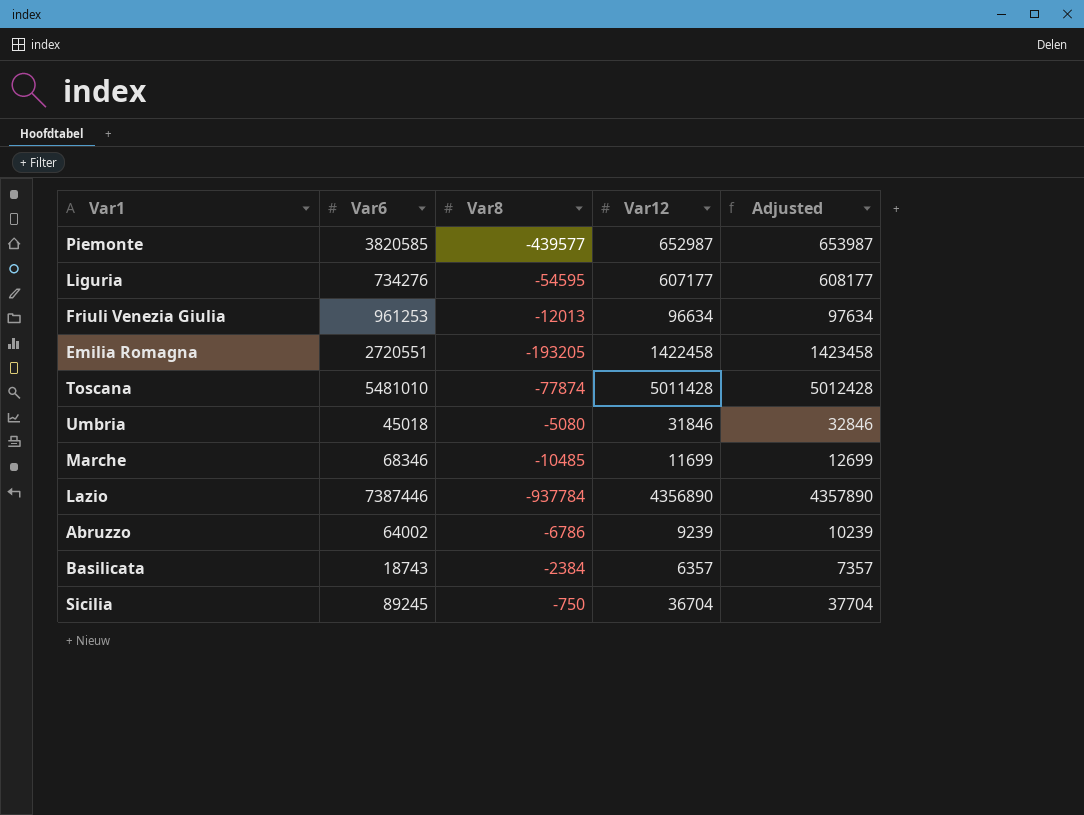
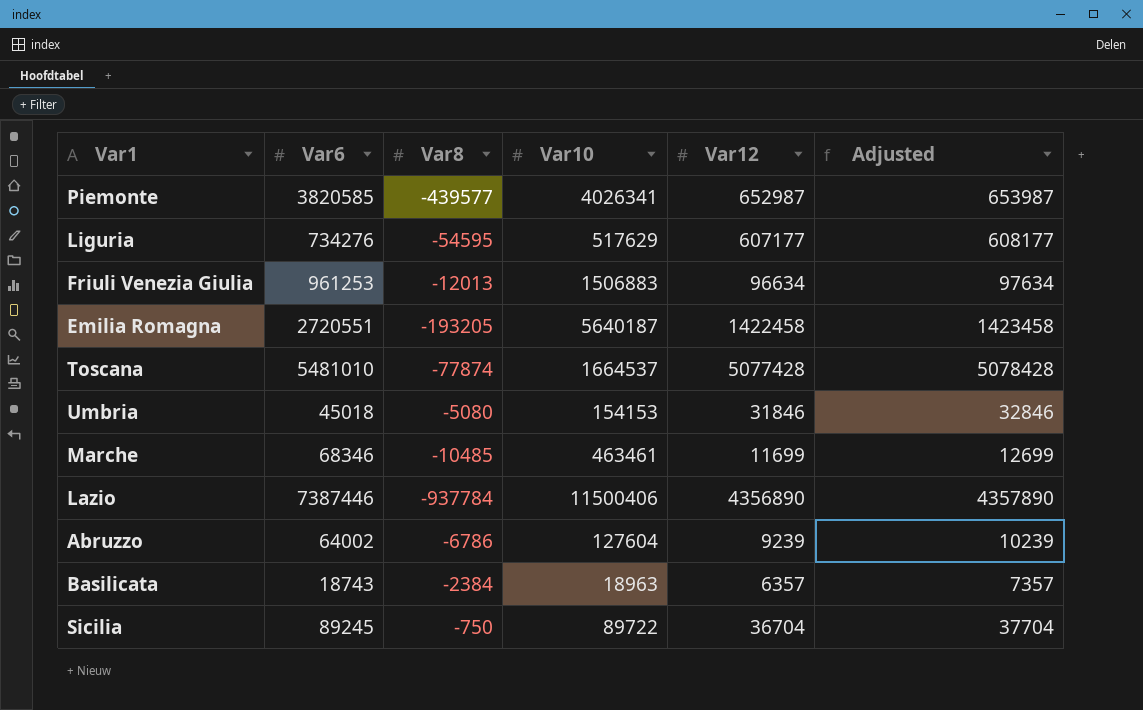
column Var10 | position: none -> 4
Toscana | Var12: 5011428 -> 5077428
Toscana | Adjusted: 5012428 -> 5078428

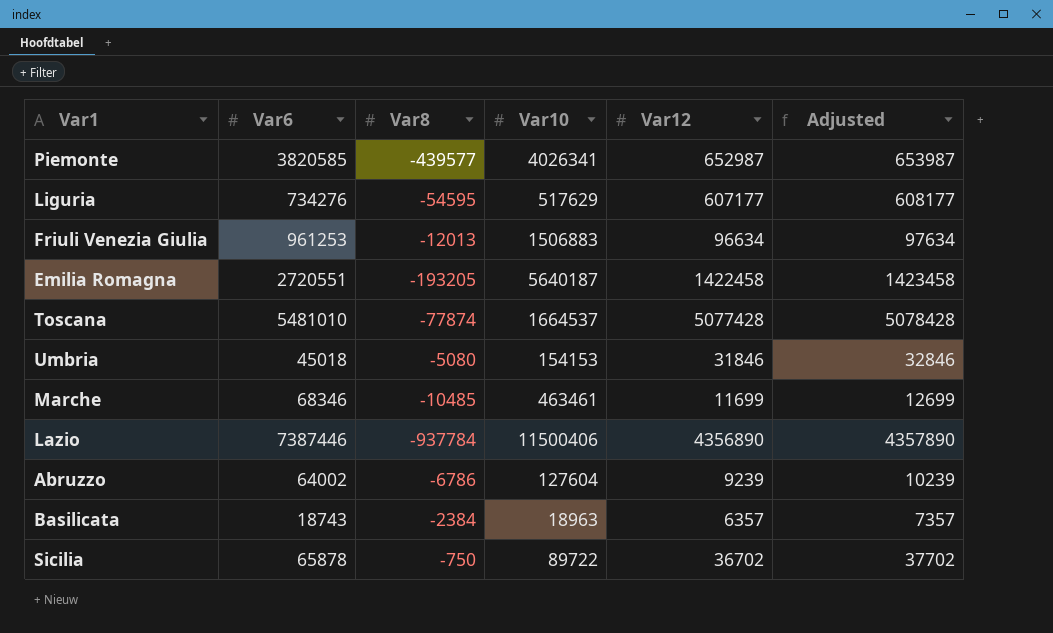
Sicilia | Var6: 89245 -> 65878
Sicilia | Var12: 36704 -> 36702
Sicilia | Adjusted: 37704 -> 37702

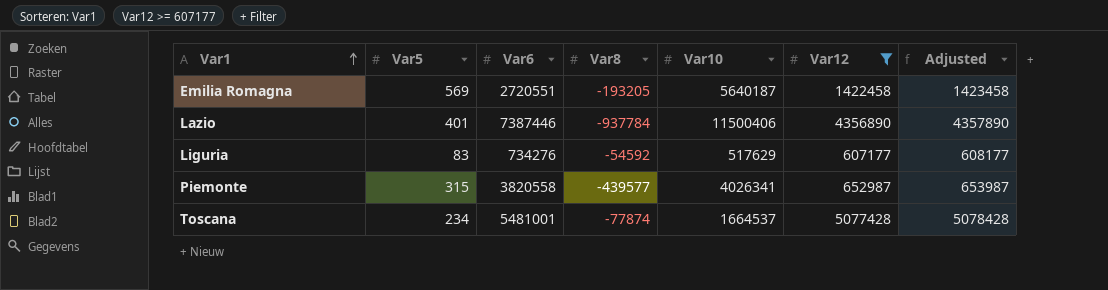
filter: none -> Var12 >= 607177
row order: none -> Var1 ascending
column Var5 | position: none -> 2
Liguria | Var8: -54595 -> -54592
Piemonte | Var6: 3820585 -> 3820558
Toscana | Var6: 5481010 -> 5481001

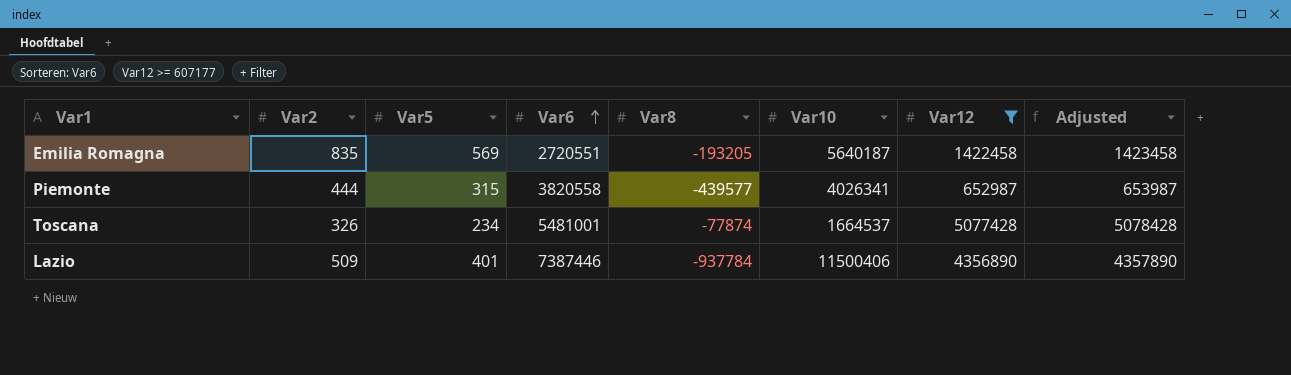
row order: Var1 ascending -> Var6 ascending
column Var2 | position: none -> 2
row Liguria: 83 | 734276 | -54592 | 517629 | 607177 | 608177 -> none

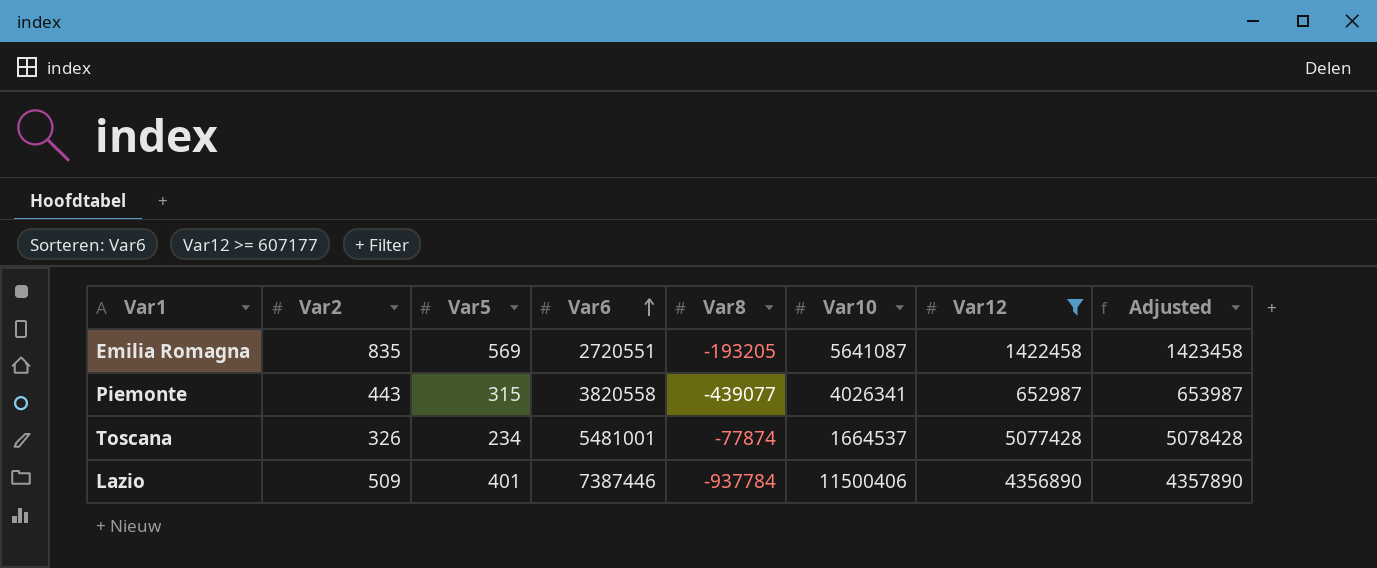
Emilia Romagna | Var10: 5640187 -> 5641087
Piemonte | Var2: 444 -> 443
Piemonte | Var8: -439577 -> -439077

